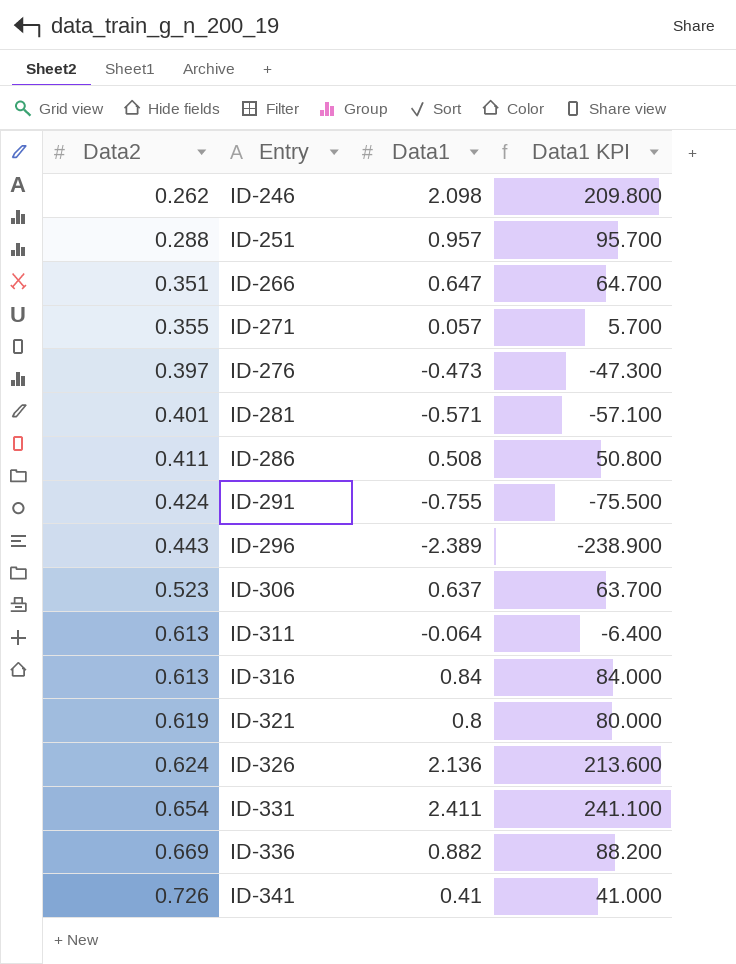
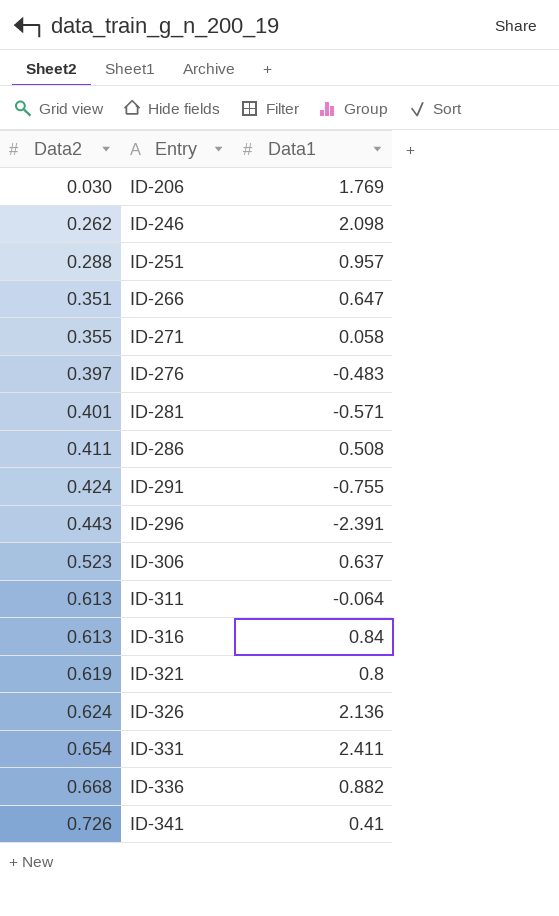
column Data1 KPI | formula: [Data1] * 100 -> none
row ID-206: none -> 0.030 | 1.769
ID-271 | Data1: 0.057 -> 0.058
ID-276 | Data1: -0.473 -> -0.483
ID-296 | Data1: -2.389 -> -2.391
ID-336 | Data2: 0.669 -> 0.668

